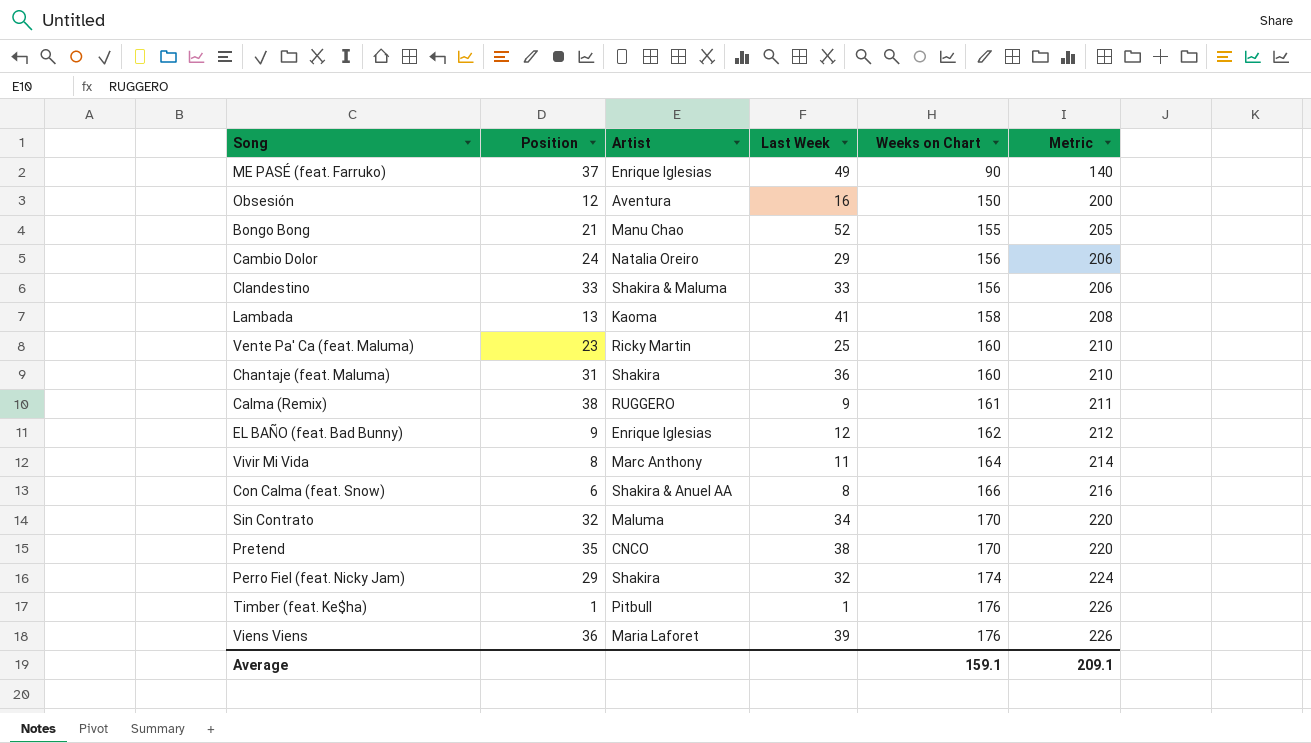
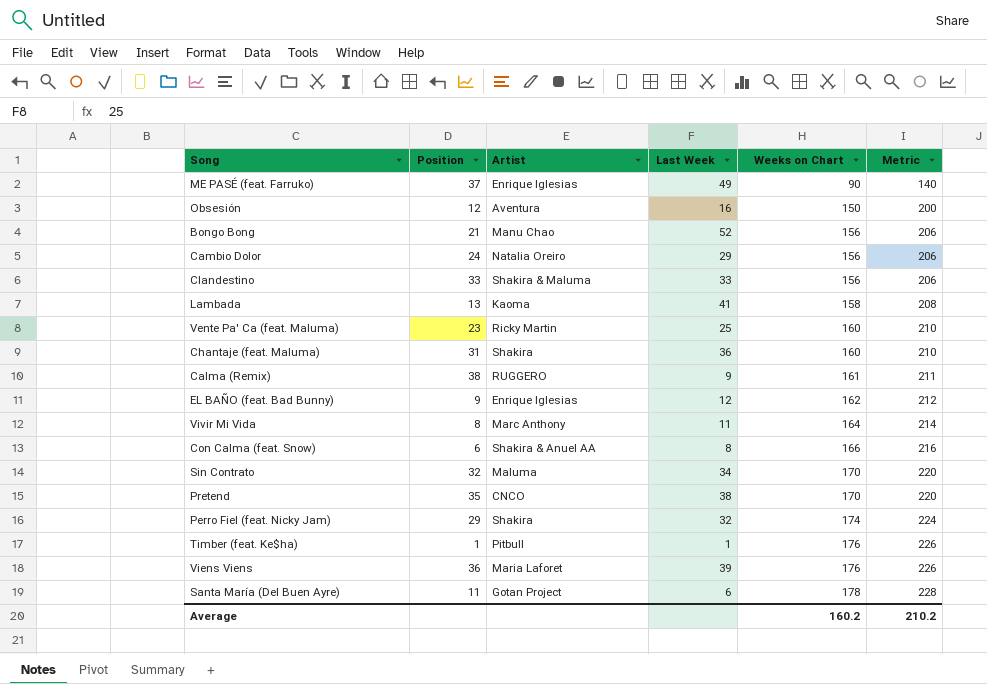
Bongo Bong | Weeks on Chart: 155 -> 156
Bongo Bong | Metric: 205 -> 206
row Santa María (Del Buen Ayre): none -> 11 | Gotan Project | 6 | 178 | 228
Average | Weeks on Chart: 159.1 -> 160.2
Average | Metric: 209.1 -> 210.2

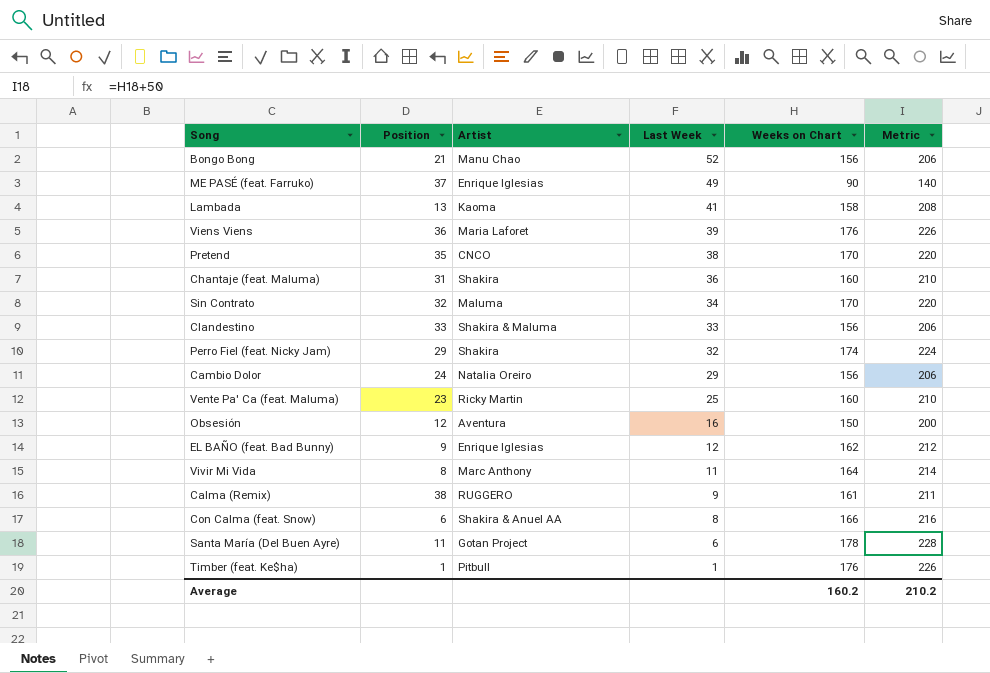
row order: Weeks on Chart ascending -> Last Week descending

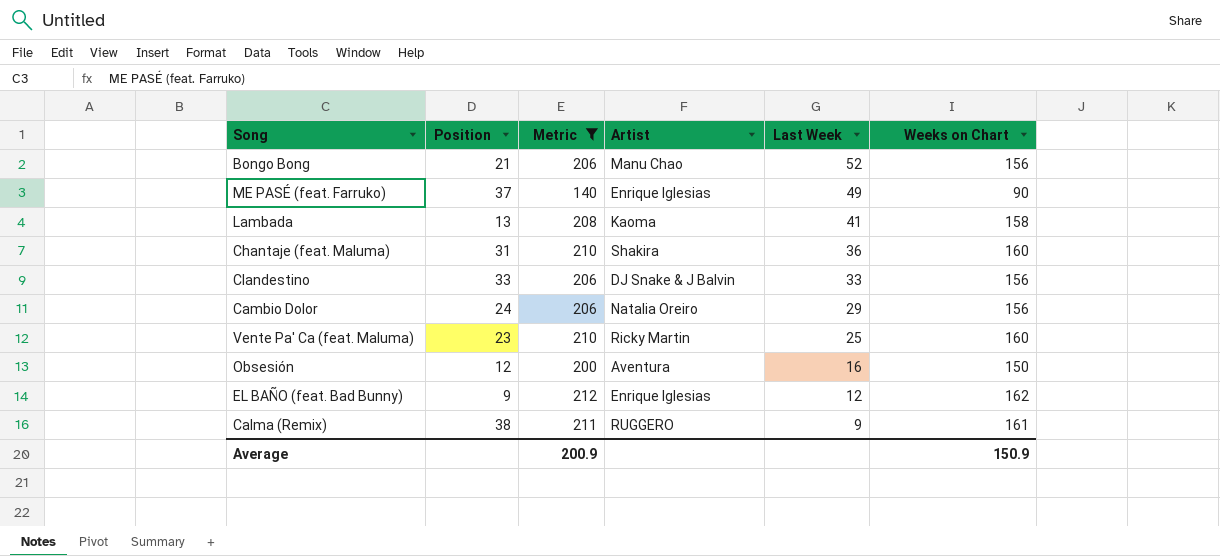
filter: none -> Metric <= 212
column Metric | position: 6 -> 3
Clandestino | Artist: Shakira & Maluma -> DJ Snake & J Balvin
Average | Metric: 210.2 -> 200.9
Average | Weeks on Chart: 160.2 -> 150.9

